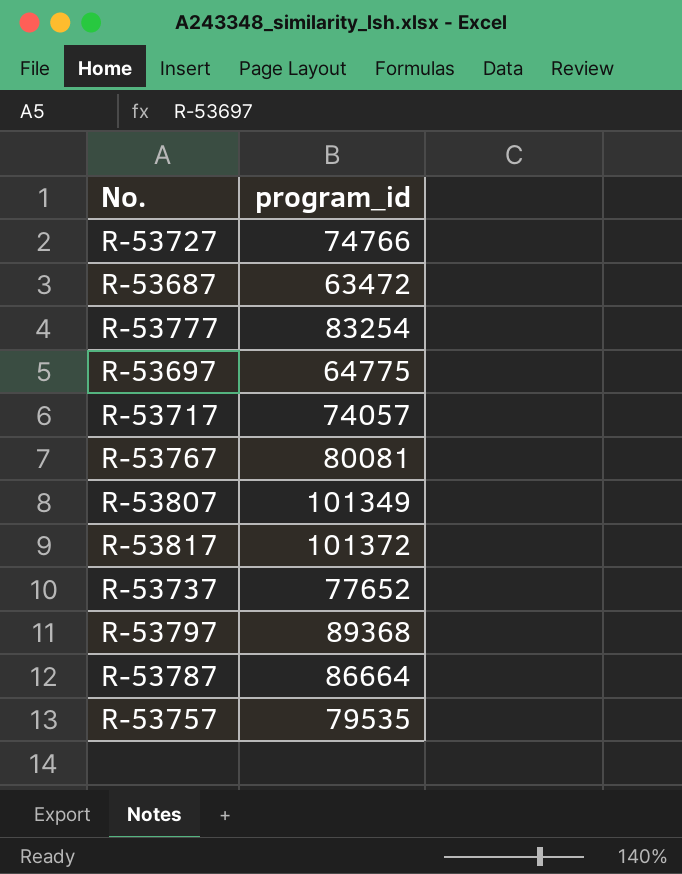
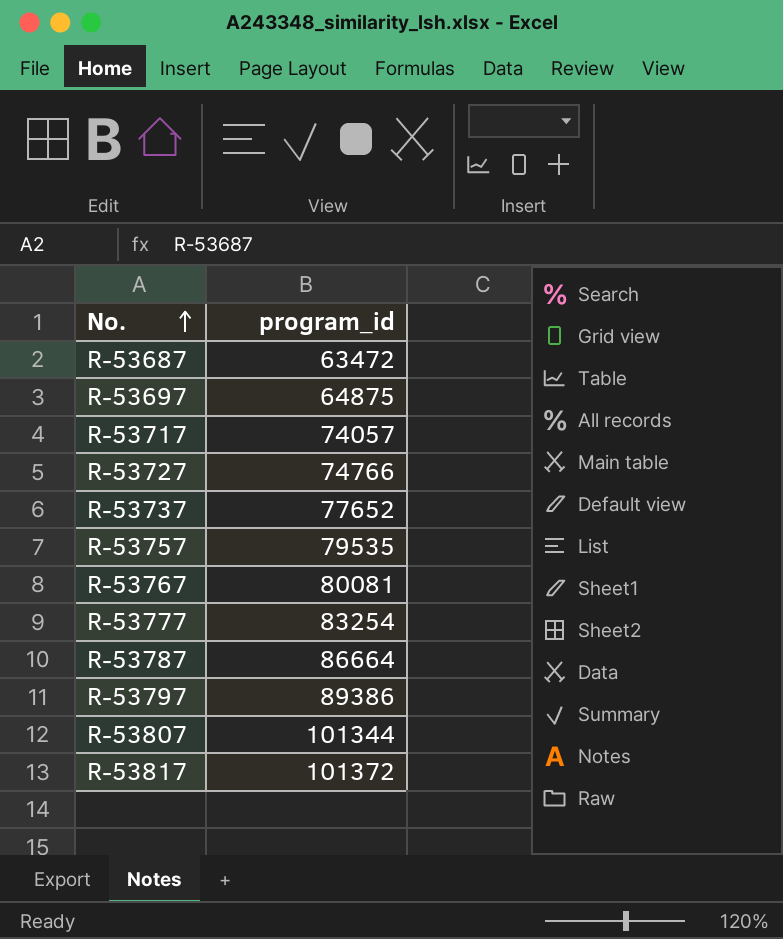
row order: none -> No. ascending
R-53697 | program_id: 64775 -> 64875
R-53797 | program_id: 89368 -> 89386
R-53807 | program_id: 101349 -> 101344

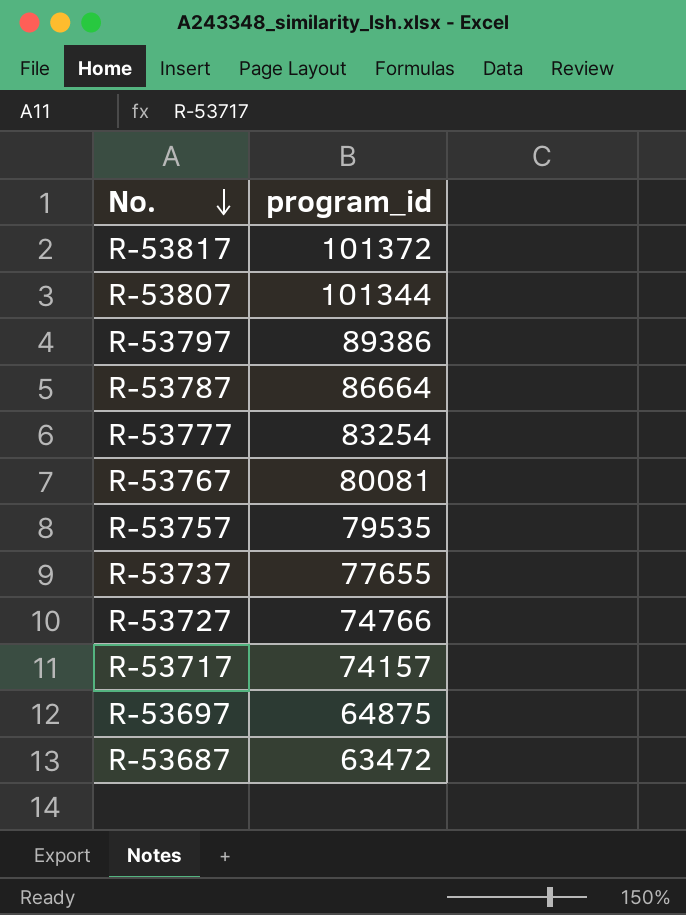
row order: No. ascending -> No. descending
R-53737 | program_id: 77652 -> 77655
R-53717 | program_id: 74057 -> 74157

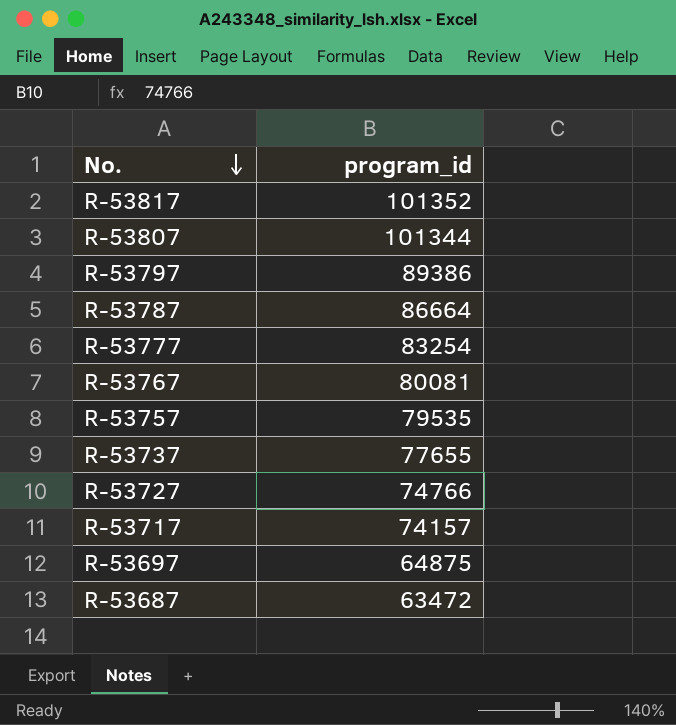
R-53817 | program_id: 101372 -> 101352

